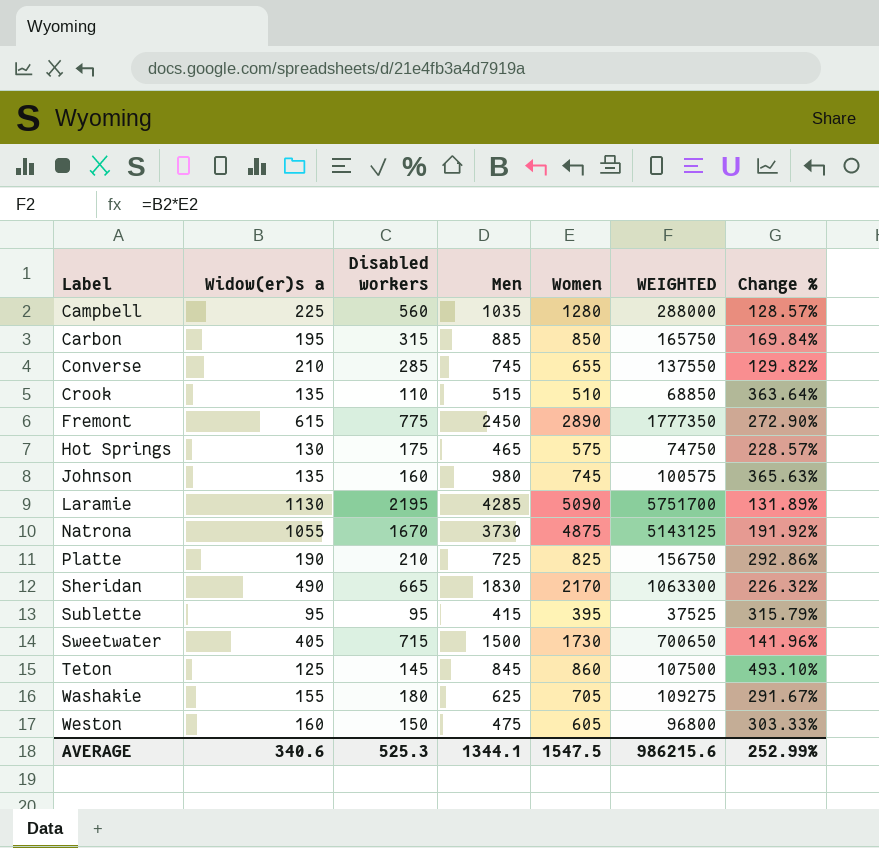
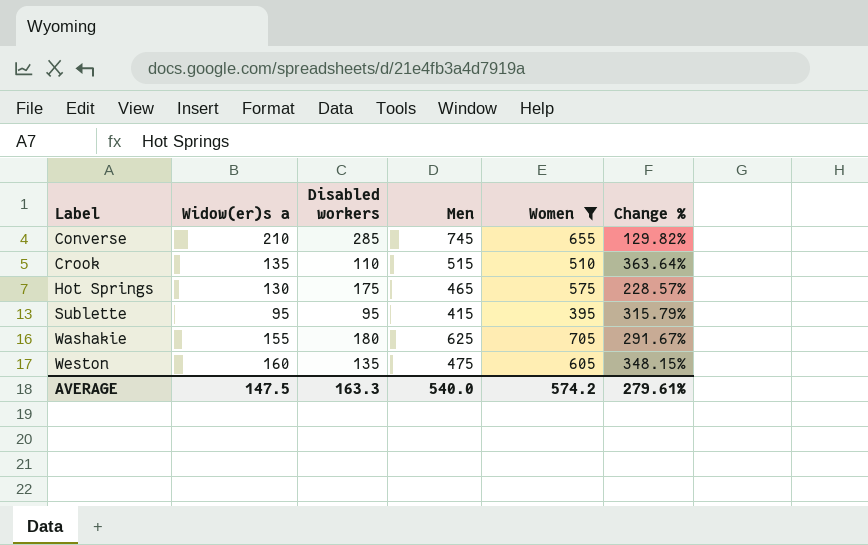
filter: none -> Women <= 705
column WEIGHTED | formula: [Widow(er)s a] * [Women] -> none
Weston | Disabled workers: 150 -> 135
Weston | Change %: 303.33% -> 348.15%
AVERAGE | Widow(er)s a: 340.6 -> 147.5
AVERAGE | Disabled workers: 525.3 -> 163.3
AVERAGE | Men: 1344.1 -> 540.0
AVERAGE | Women: 1547.5 -> 574.2
AVERAGE | Change %: 252.99% -> 279.61%

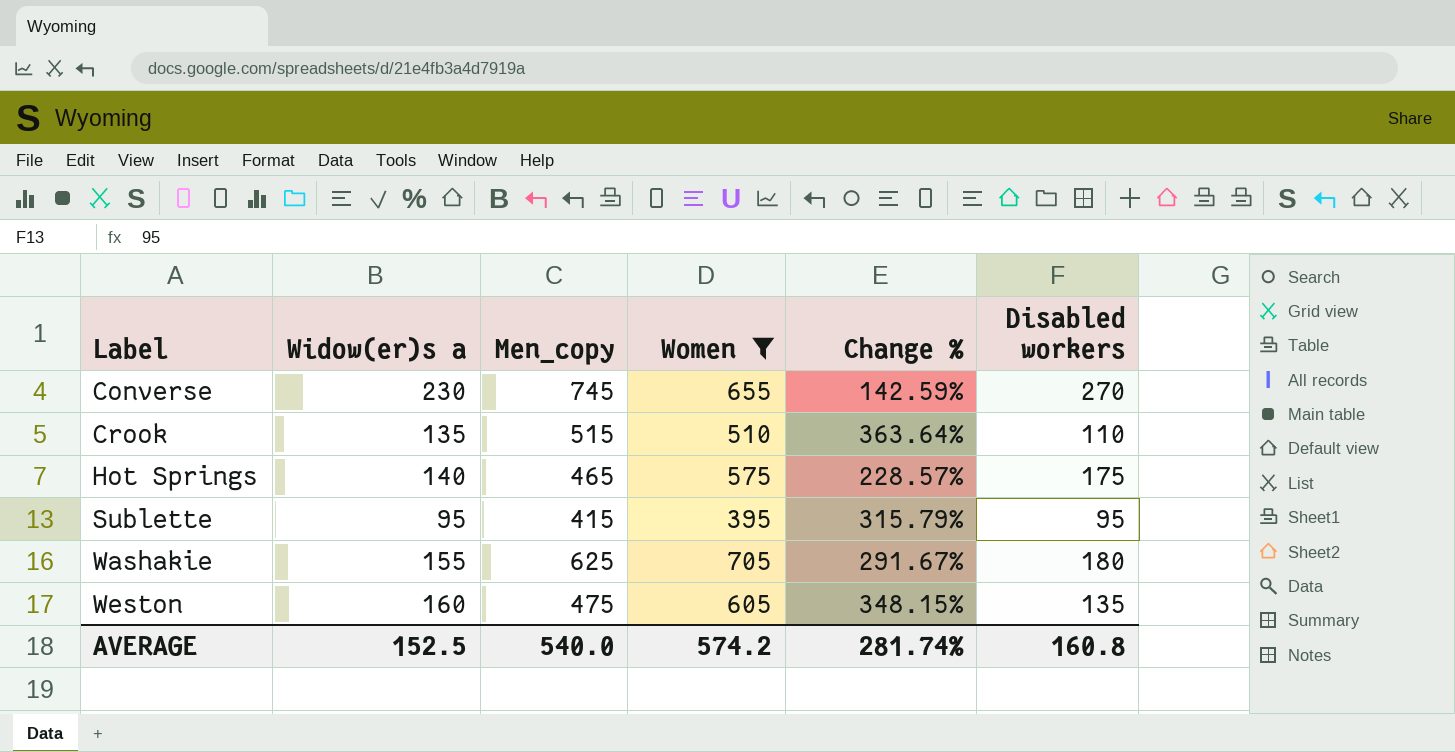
column name: Men -> Men_copy
column Disabled workers | position: 3 -> 6
Converse | Widow(er)s a: 210 -> 230
Converse | Change %: 129.82% -> 142.59%
Converse | Disabled workers: 285 -> 270
Hot Springs | Widow(er)s a: 130 -> 140
AVERAGE | Widow(er)s a: 147.5 -> 152.5
AVERAGE | Change %: 279.61% -> 281.74%
AVERAGE | Disabled workers: 163.3 -> 160.8

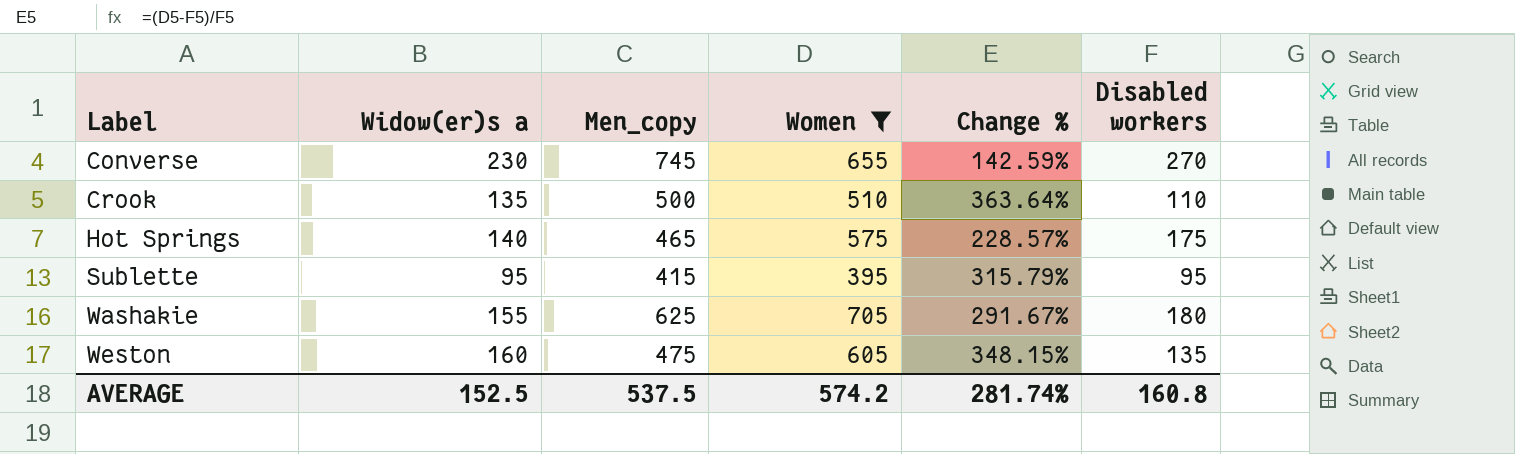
Crook | Men_copy: 515 -> 500
AVERAGE | Men_copy: 540.0 -> 537.5

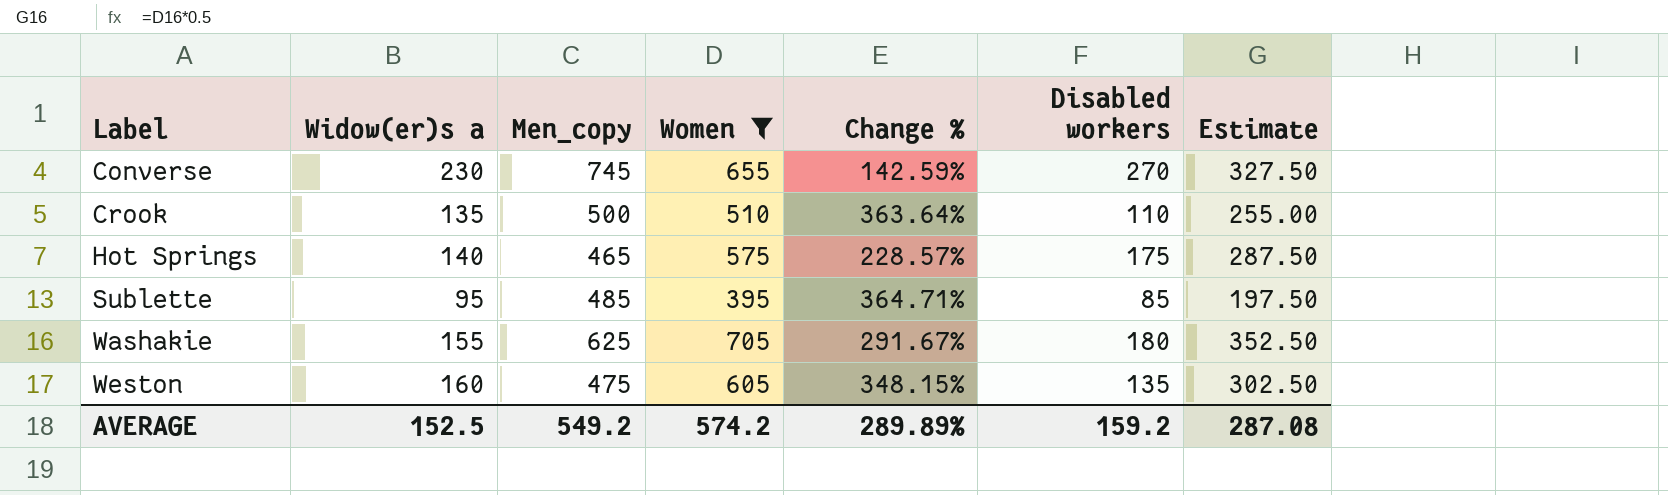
column Estimate | formula: none -> [Women] * 0.5
Sublette | Men_copy: 415 -> 485
Sublette | Change %: 315.79% -> 364.71%
Sublette | Disabled workers: 95 -> 85
AVERAGE | Men_copy: 537.5 -> 549.2
AVERAGE | Change %: 281.74% -> 289.89%
AVERAGE | Disabled workers: 160.8 -> 159.2

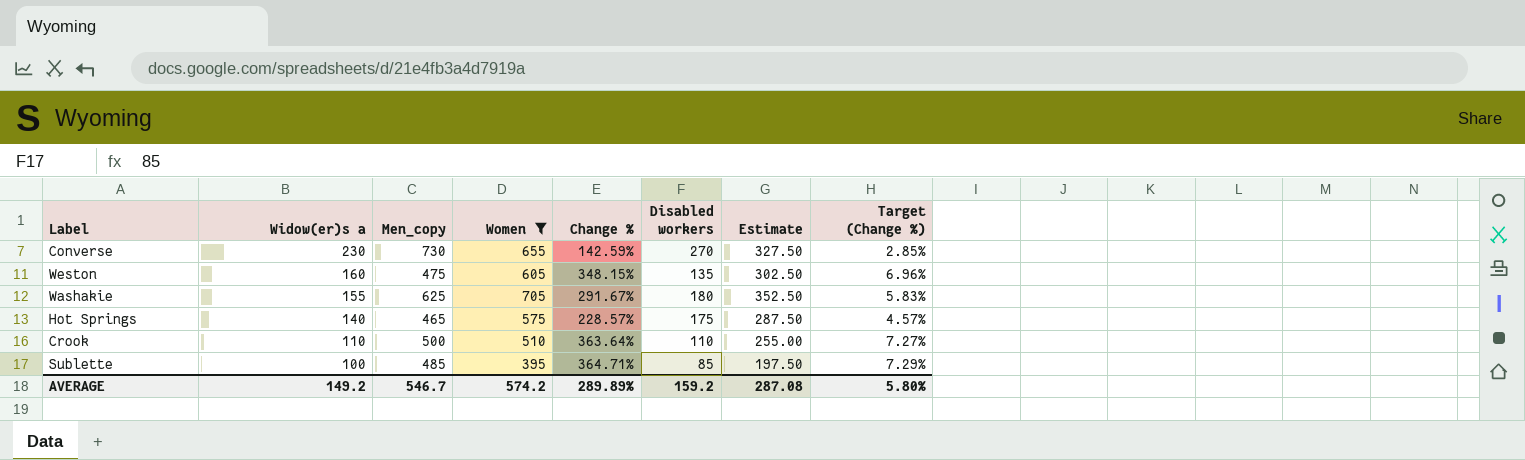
row order: Label ascending -> Widow(er)s a descending
column Target (Change %) | formula: none -> [Change %] * 0.02
Converse | Men_copy: 745 -> 730
Crook | Widow(er)s a: 135 -> 110
Sublette | Widow(er)s a: 95 -> 100
AVERAGE | Widow(er)s a: 152.5 -> 149.2
AVERAGE | Men_copy: 549.2 -> 546.7

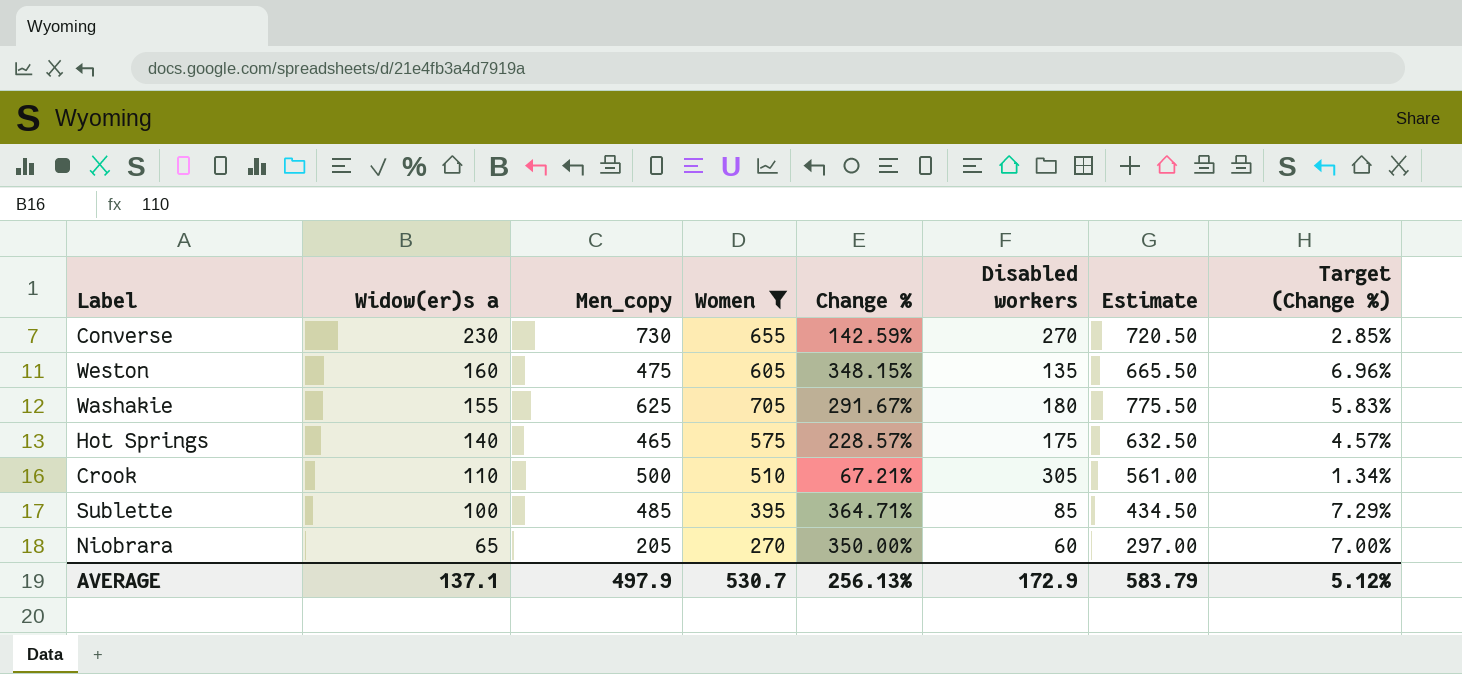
column Estimate | formula: [Women] * 0.5 -> [Women] * 1.1
Crook | Change %: 363.64% -> 67.21%
Crook | Disabled workers: 110 -> 305
Crook | Target (Change %): 7.27% -> 1.34%
row Niobrara: none -> 65 | 205 | 270 | 350.00% | 60 | 297.00 | 7.00%
AVERAGE | Widow(er)s a: 149.2 -> 137.1
AVERAGE | Men_copy: 546.7 -> 497.9
AVERAGE | Women: 574.2 -> 530.7
AVERAGE | Change %: 289.89% -> 256.13%
AVERAGE | Disabled workers: 159.2 -> 172.9
AVERAGE | Estimate: 287.08 -> 583.79
AVERAGE | Target (Change %): 5.80% -> 5.12%

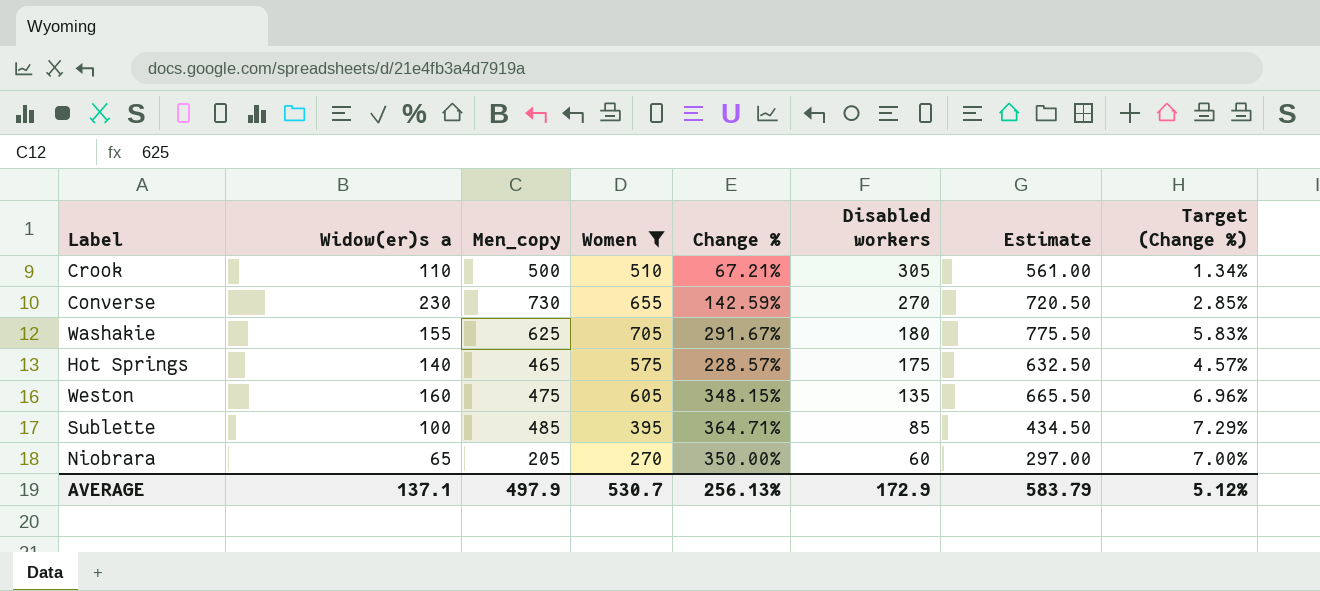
row order: Widow(er)s a descending -> Disabled workers descending

